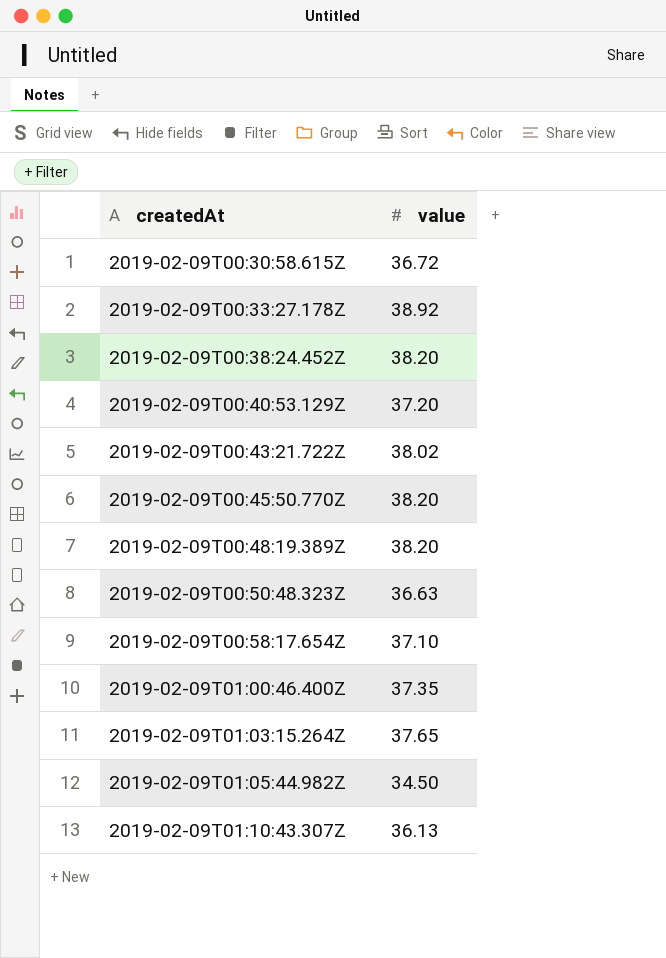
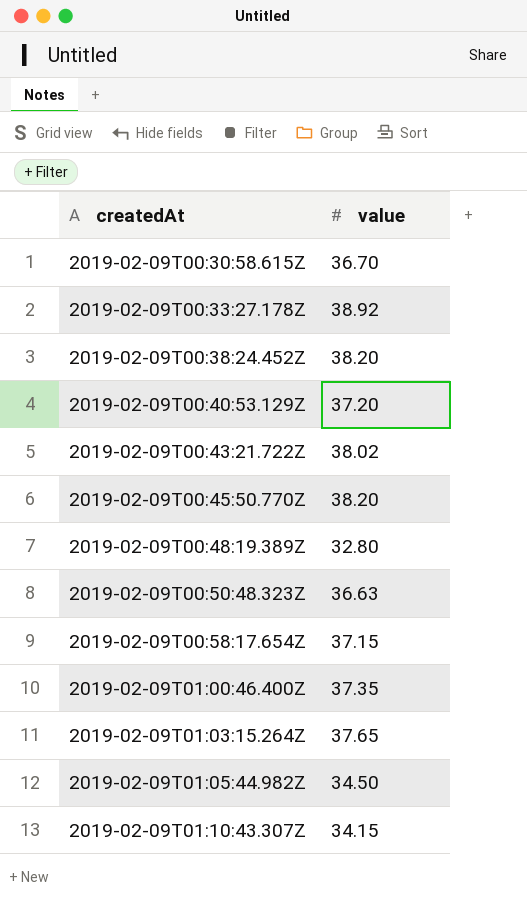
2019-02-09T00:30:58.615Z | value: 36.72 -> 36.70
2019-02-09T00:48:19.389Z | value: 38.20 -> 32.80
2019-02-09T00:58:17.654Z | value: 37.10 -> 37.15
2019-02-09T01:10:43.307Z | value: 36.13 -> 34.15

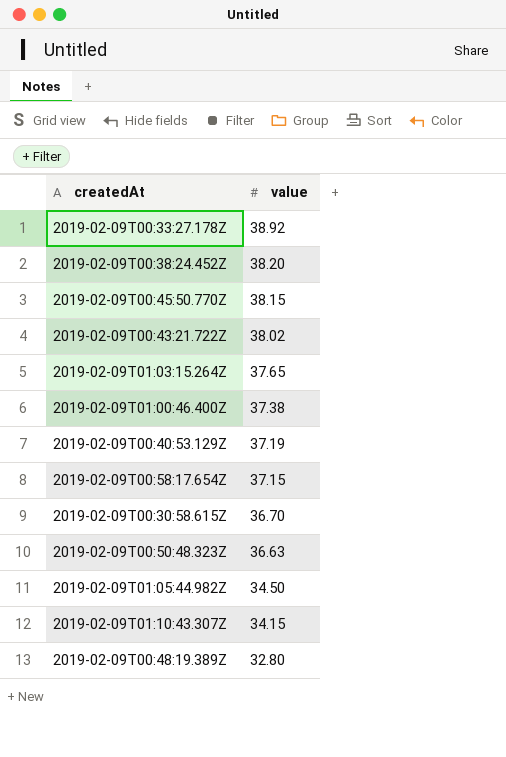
row order: createdAt ascending -> value descending
2019-02-09T00:45:50.770Z | value: 38.20 -> 38.15
2019-02-09T01:00:46.400Z | value: 37.35 -> 37.38
2019-02-09T00:40:53.129Z | value: 37.20 -> 37.19

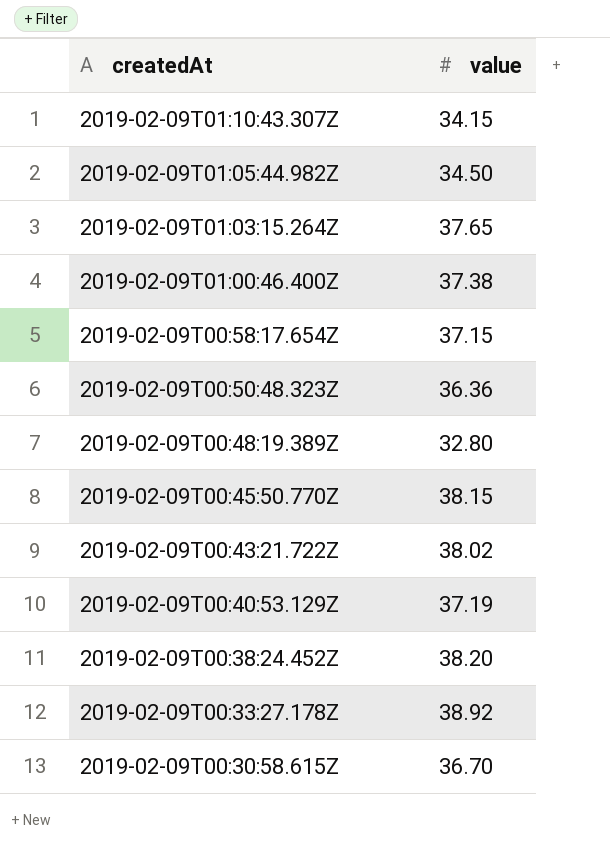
row order: value descending -> createdAt descending
2019-02-09T00:50:48.323Z | value: 36.63 -> 36.36

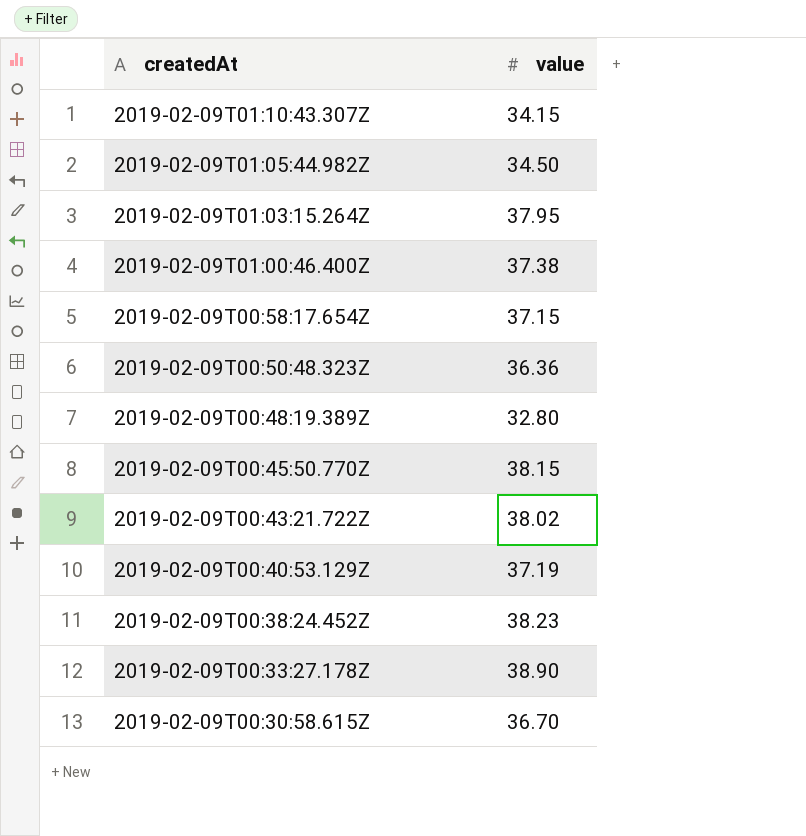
2019-02-09T01:03:15.264Z | value: 37.65 -> 37.95
2019-02-09T00:38:24.452Z | value: 38.20 -> 38.23
2019-02-09T00:33:27.178Z | value: 38.92 -> 38.90

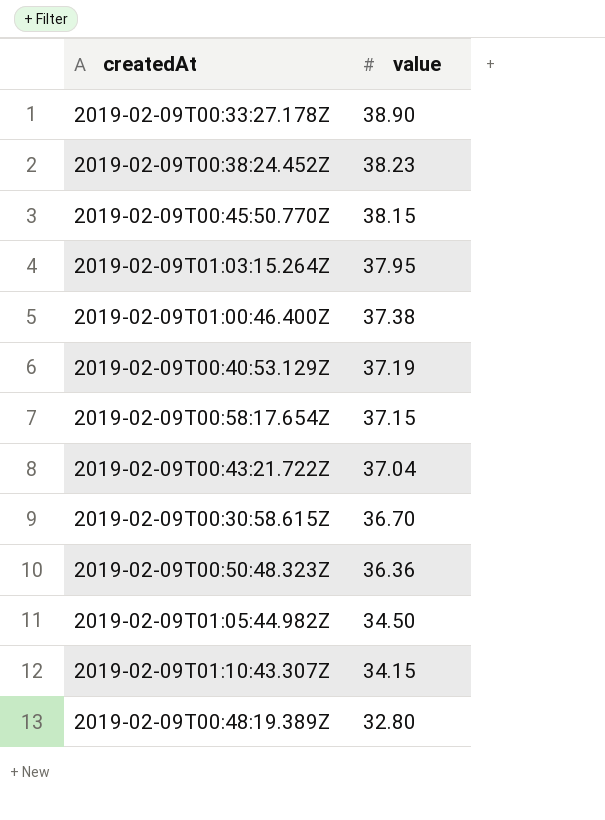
row order: createdAt descending -> value descending
2019-02-09T00:43:21.722Z | value: 38.02 -> 37.04

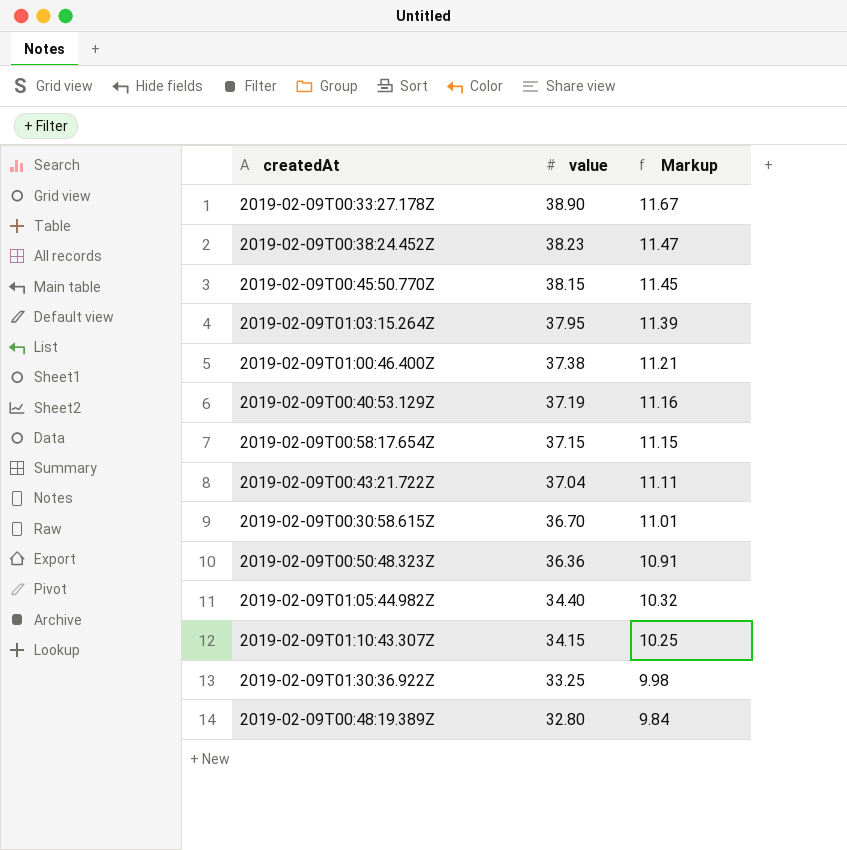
column Markup | formula: none -> [value] * 0.3
2019-02-09T01:05:44.982Z | value: 34.50 -> 34.40
row 2019-02-09T01:30:36.922Z: none -> 33.25 | 9.98

